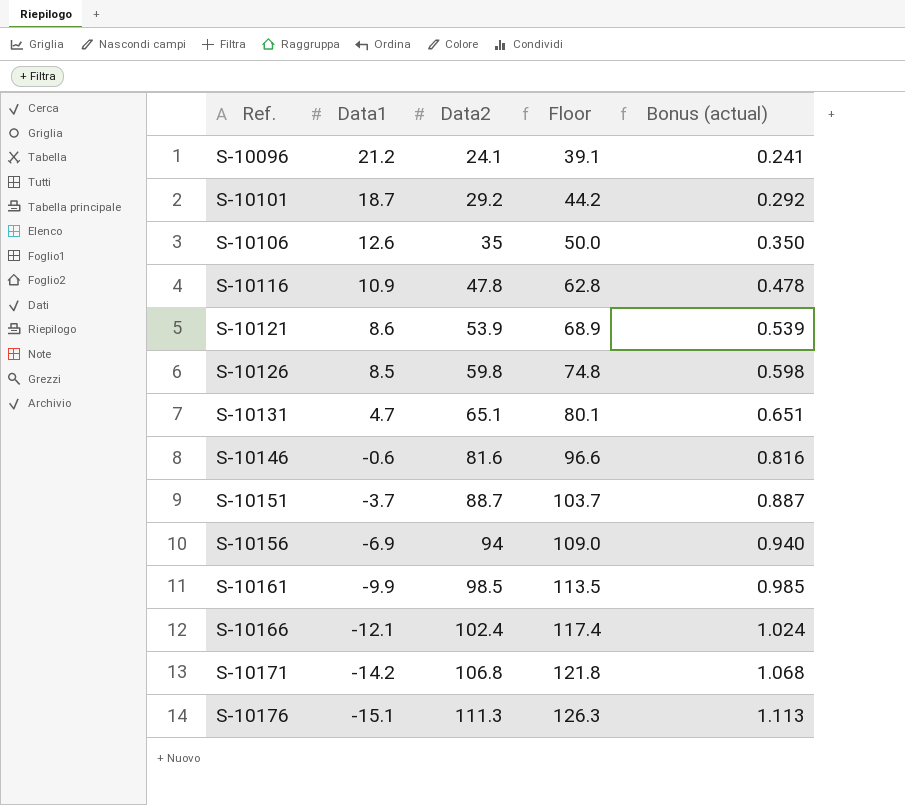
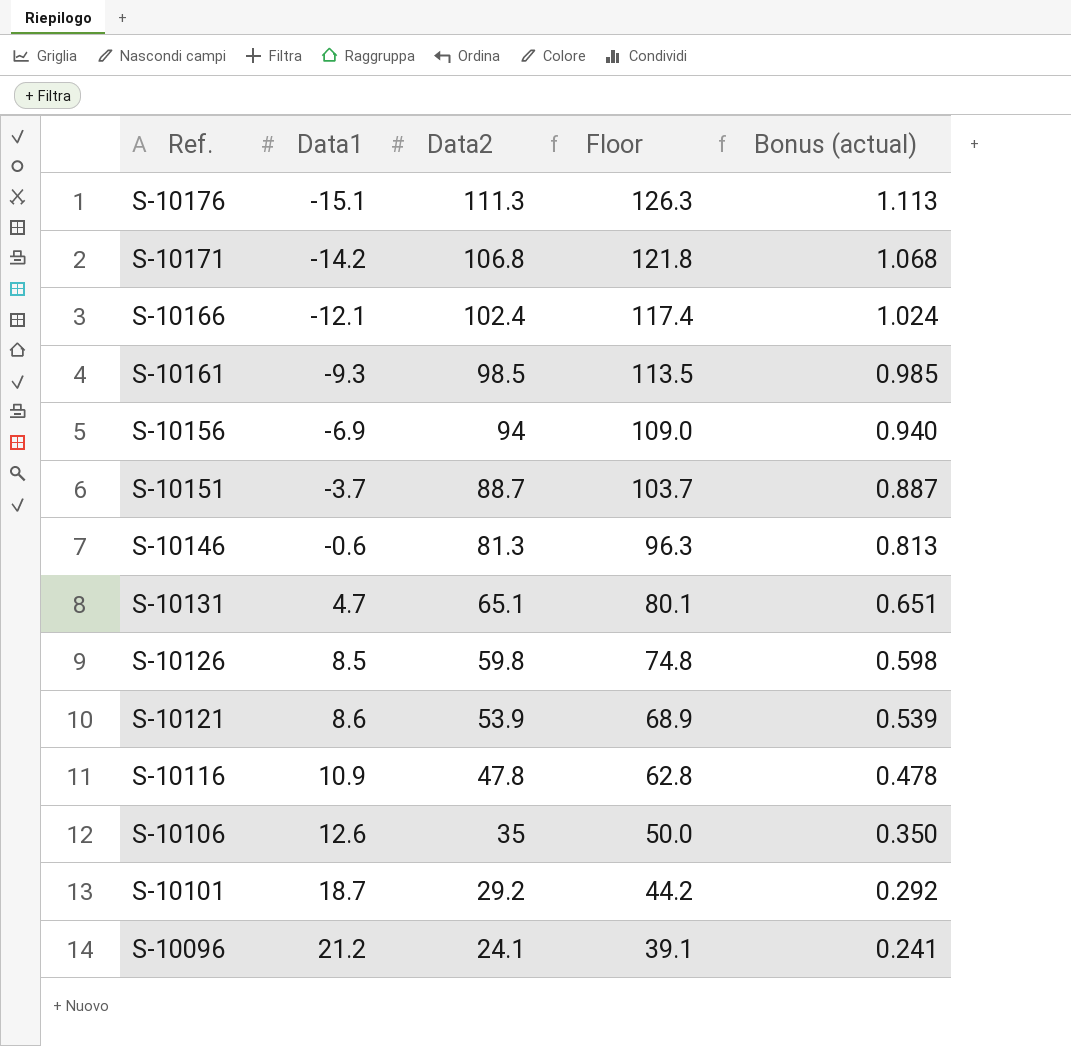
row order: Ref. ascending -> Ref. descending
S-10161 | Data1: -9.9 -> -9.3
S-10146 | Data2: 81.6 -> 81.3
S-10146 | Floor: 96.6 -> 96.3
S-10146 | Bonus (actual): 0.816 -> 0.813

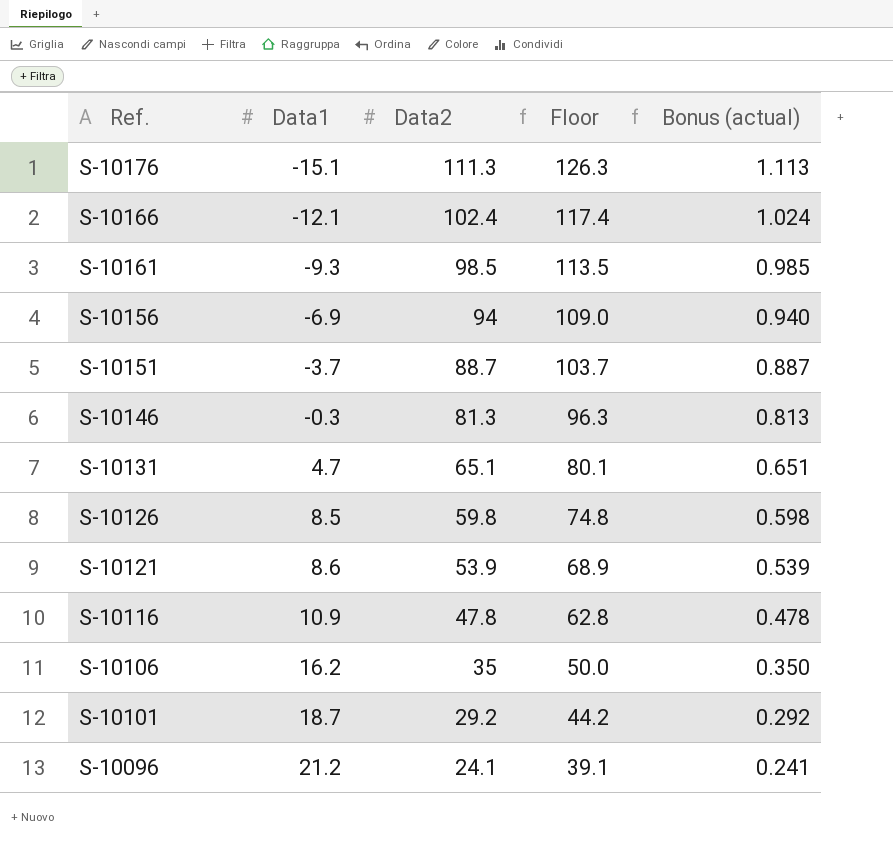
row S-10171: -14.2 | 106.8 | 121.8 | 1.068 -> none
S-10146 | Data1: -0.6 -> -0.3
S-10106 | Data1: 12.6 -> 16.2

